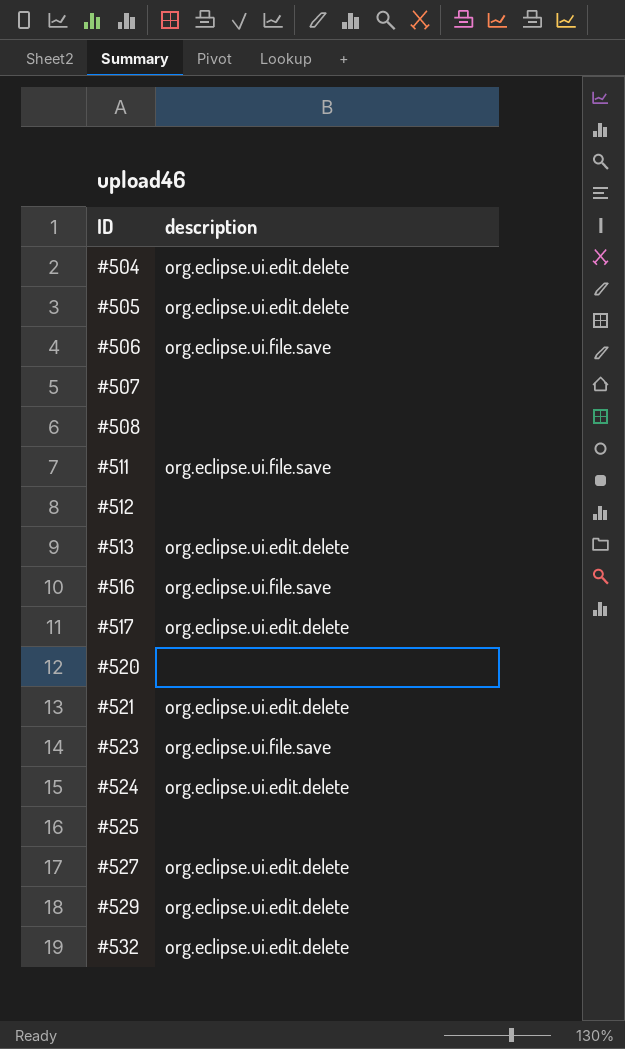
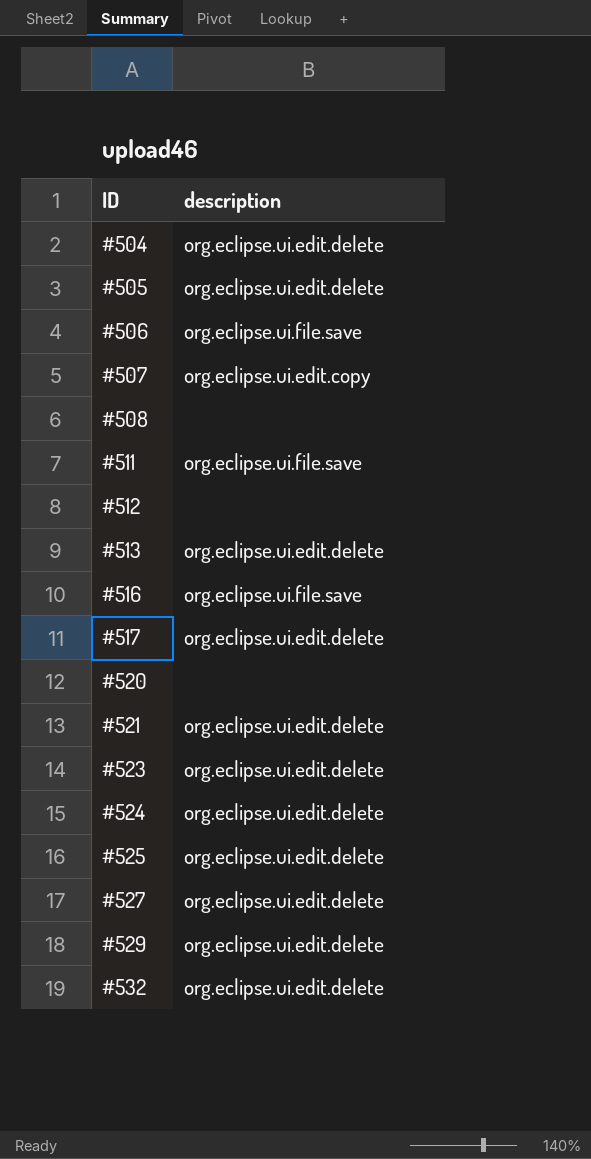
#507 | description: none -> org.eclipse.ui.edit.copy
#523 | description: org.eclipse.ui.file.save -> org.eclipse.ui.edit.delete
#525 | description: none -> org.eclipse.ui.edit.delete

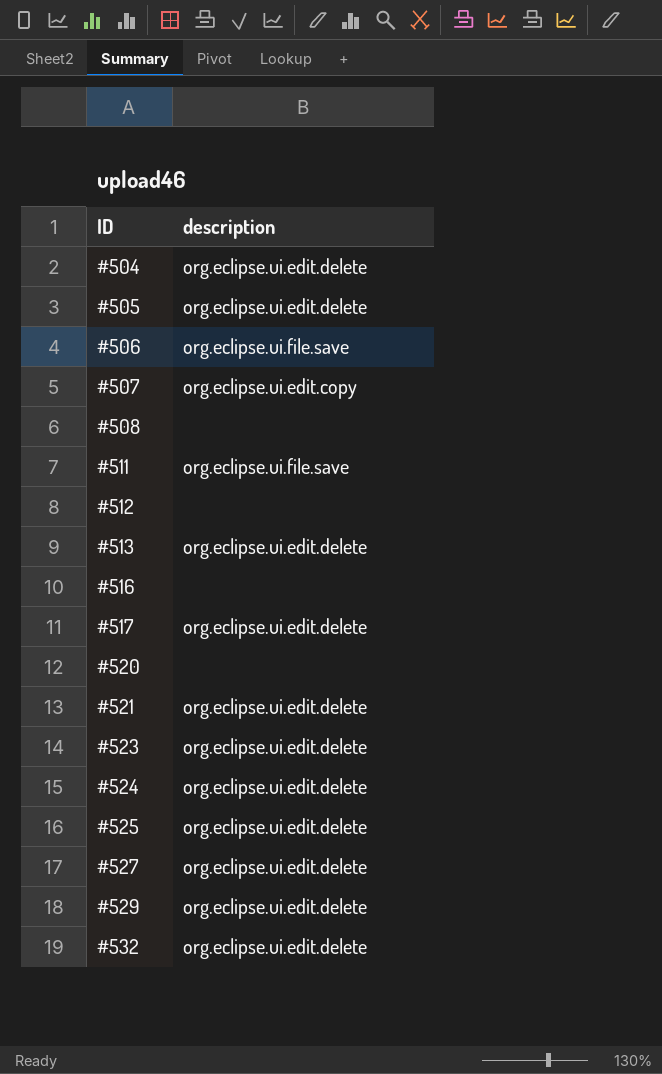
#516 | description: org.eclipse.ui.file.save -> none

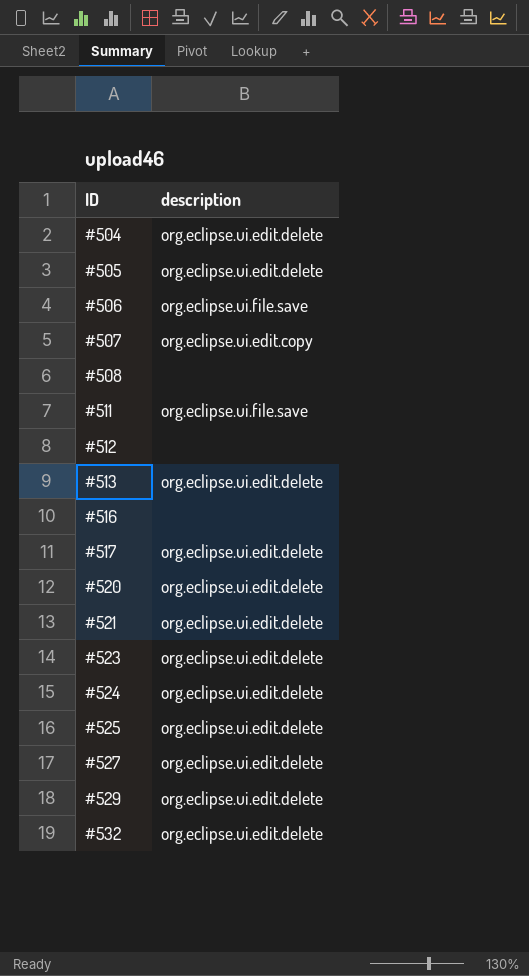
#520 | description: none -> org.eclipse.ui.edit.delete

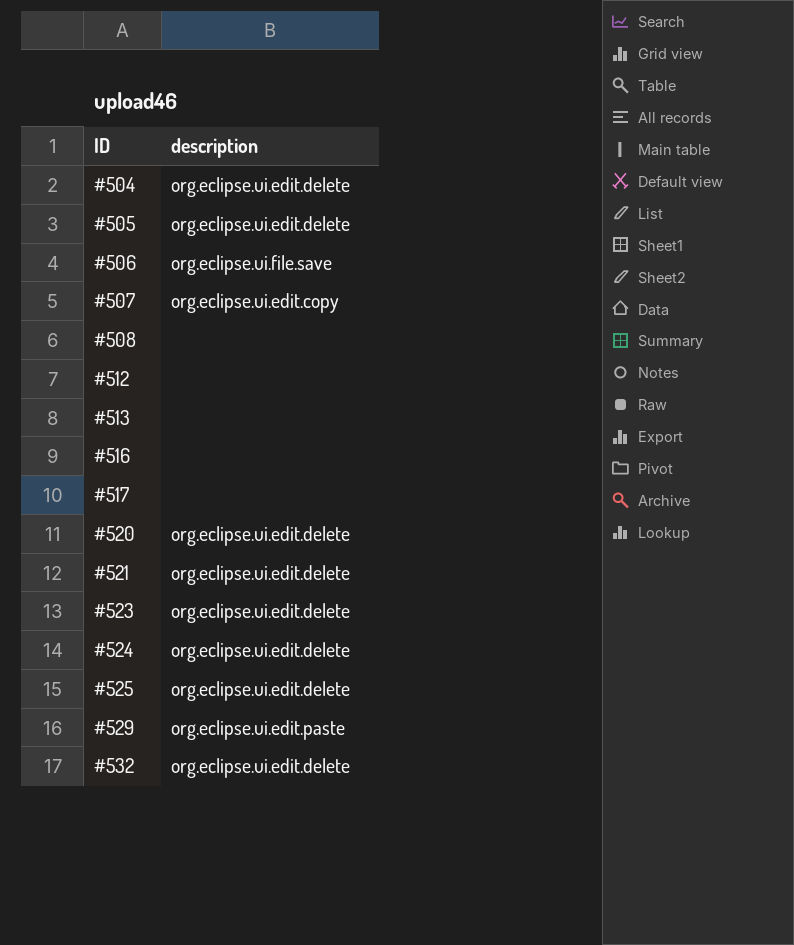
row #511: org.eclipse.ui.file.save -> none
row #527: org.eclipse.ui.edit.delete -> none
#513 | description: org.eclipse.ui.edit.delete -> none
#517 | description: org.eclipse.ui.edit.delete -> none
#529 | description: org.eclipse.ui.edit.delete -> org.eclipse.ui.edit.paste

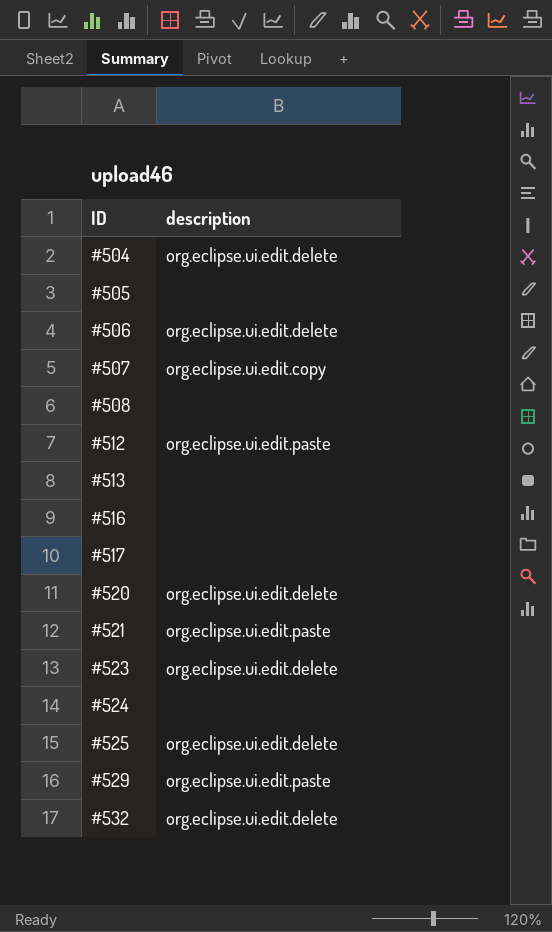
#505 | description: org.eclipse.ui.edit.delete -> none
#506 | description: org.eclipse.ui.file.save -> org.eclipse.ui.edit.delete
#512 | description: none -> org.eclipse.ui.edit.paste
#521 | description: org.eclipse.ui.edit.delete -> org.eclipse.ui.edit.paste
#524 | description: org.eclipse.ui.edit.delete -> none

